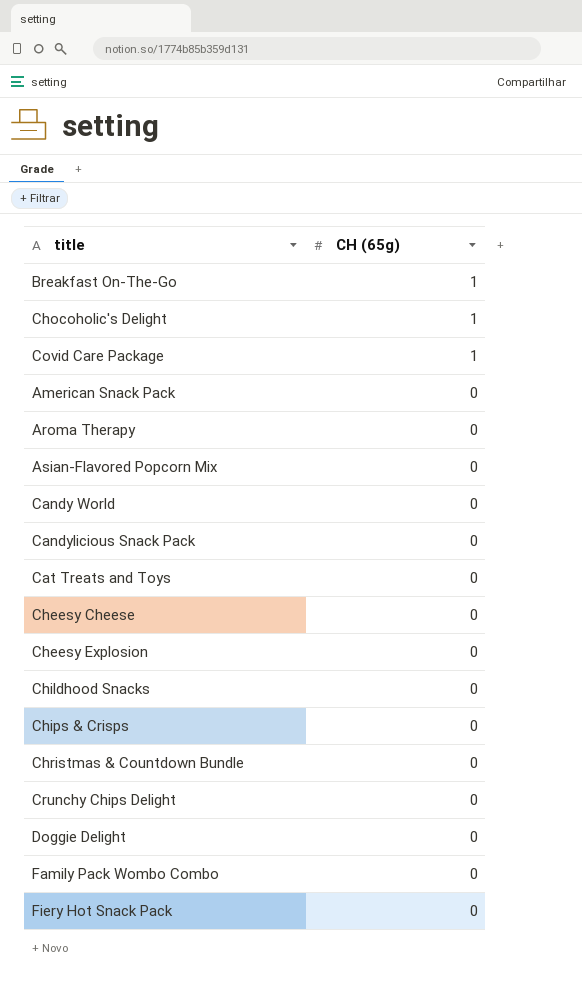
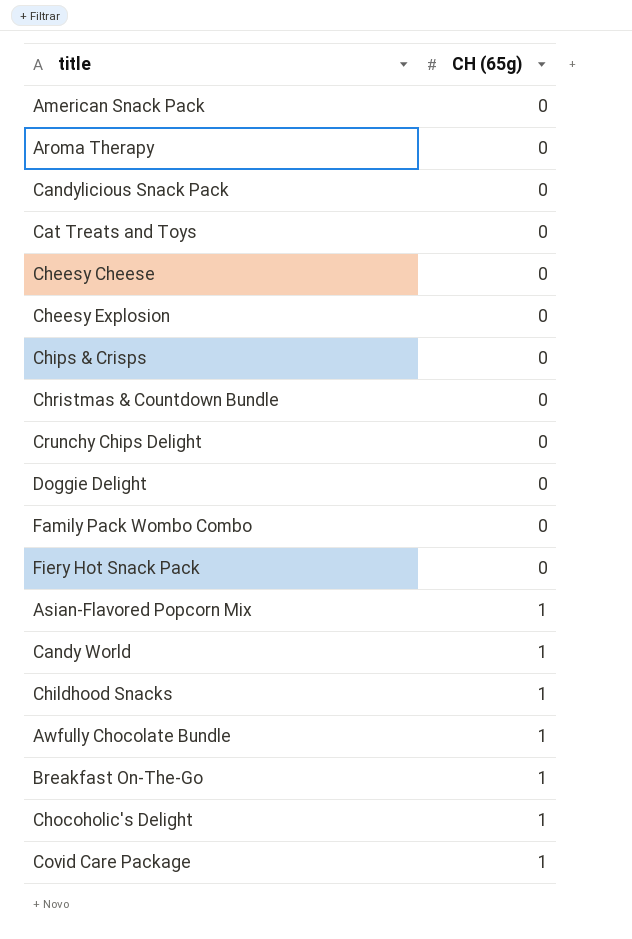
row order: CH (65g) descending -> CH (65g) ascending
Asian-Flavored Popcorn Mix | CH (65g): 0 -> 1
Candy World | CH (65g): 0 -> 1
Childhood Snacks | CH (65g): 0 -> 1
row Awfully Chocolate Bundle: none -> 1

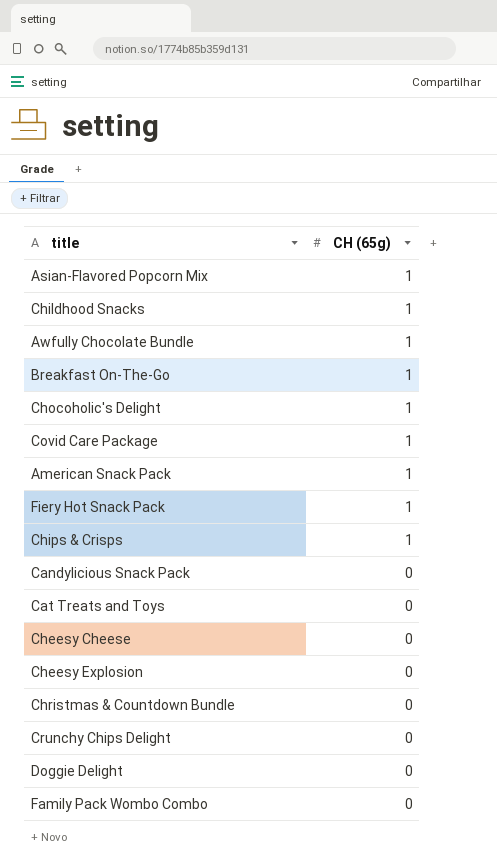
row order: CH (65g) ascending -> CH (65g) descending
row Aroma Therapy: 0 -> none
row Candy World: 1 -> none
American Snack Pack | CH (65g): 0 -> 1
Fiery Hot Snack Pack | CH (65g): 0 -> 1
Chips & Crisps | CH (65g): 0 -> 1

